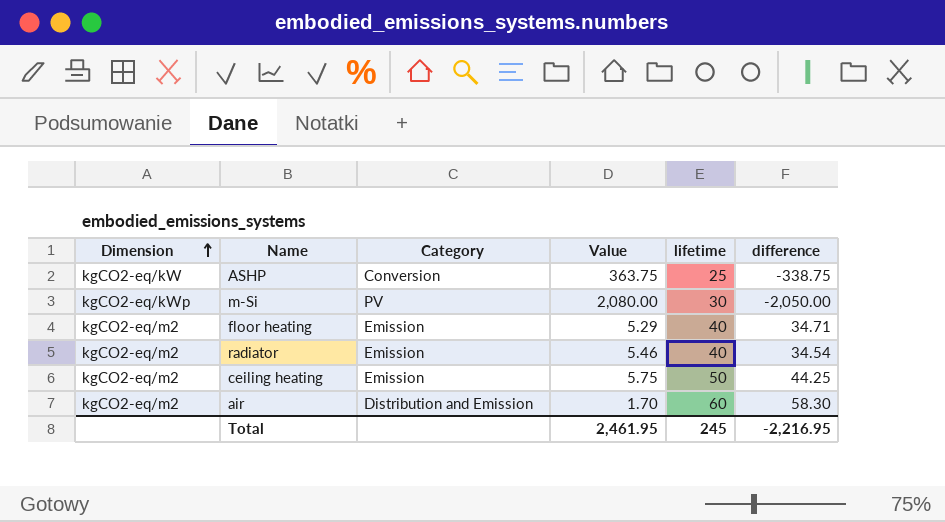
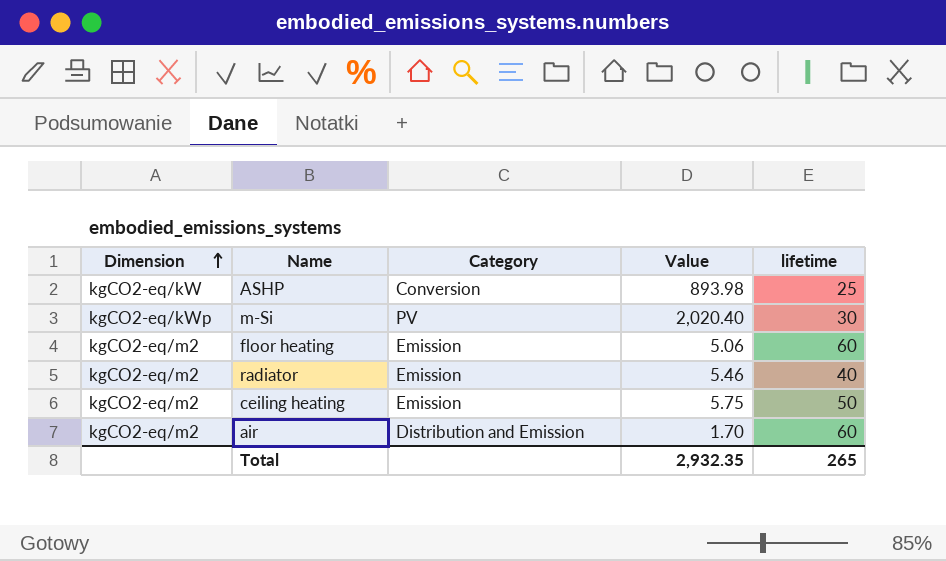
column difference | formula: [lifetime] - [Value] -> none
ASHP | Value: 363.75 -> 893.98
m-Si | Value: 2,080.00 -> 2,020.40
floor heating | Value: 5.29 -> 5.06
floor heating | lifetime: 40 -> 60
Total | Value: 2,461.95 -> 2,932.35
Total | lifetime: 245 -> 265

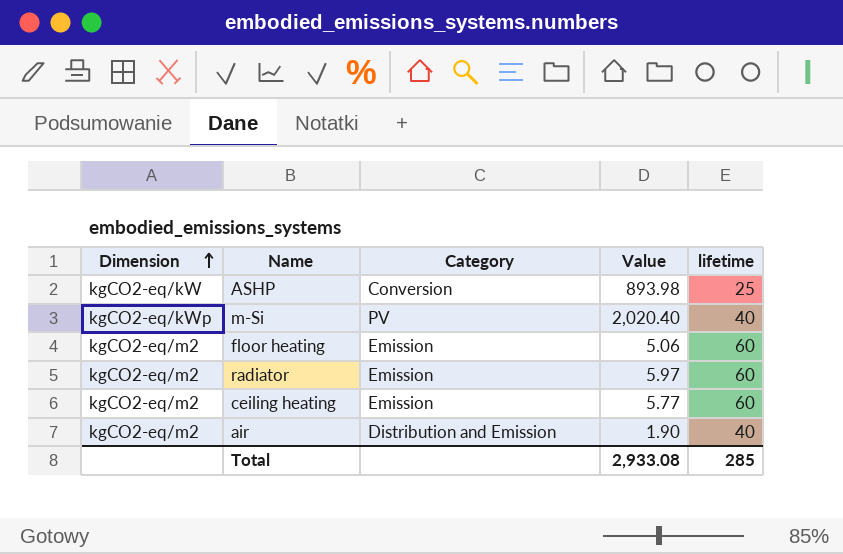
m-Si | lifetime: 30 -> 40
radiator | Value: 5.46 -> 5.97
radiator | lifetime: 40 -> 60
ceiling heating | Value: 5.75 -> 5.77
ceiling heating | lifetime: 50 -> 60
air | Value: 1.70 -> 1.90
air | lifetime: 60 -> 40
Total | Value: 2,932.35 -> 2,933.08
Total | lifetime: 265 -> 285

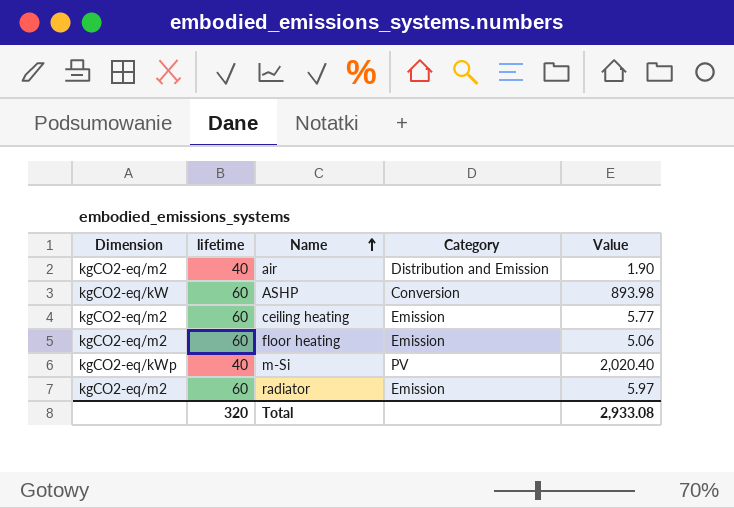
row order: Dimension ascending -> Name ascending
column lifetime | position: 5 -> 2
ASHP | lifetime: 25 -> 60
Total | lifetime: 285 -> 320

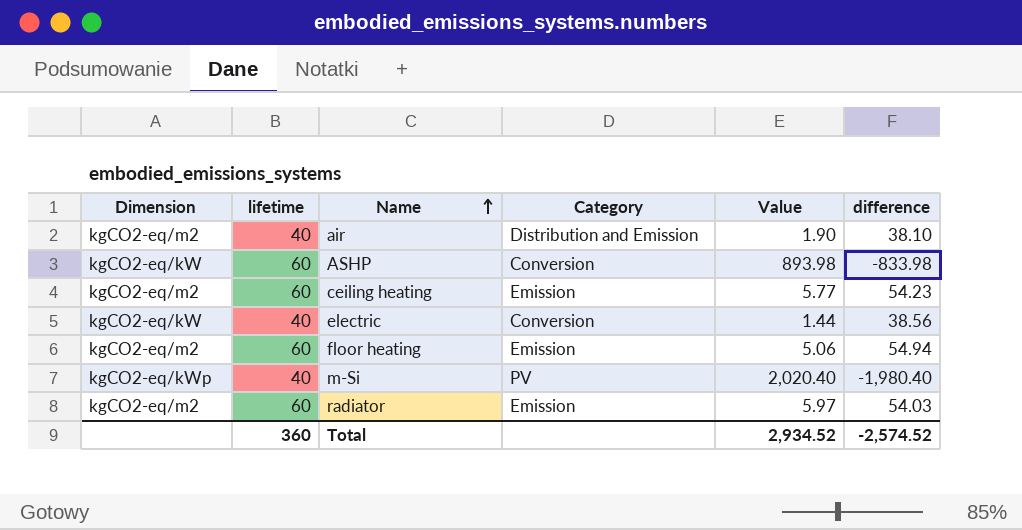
column difference | formula: none -> [lifetime] - [Value]
row electric: none -> kgCO2-eq/kW | 40 | Conversion | 1.44 | 38.56
Total | lifetime: 320 -> 360
Total | Value: 2,933.08 -> 2,934.52

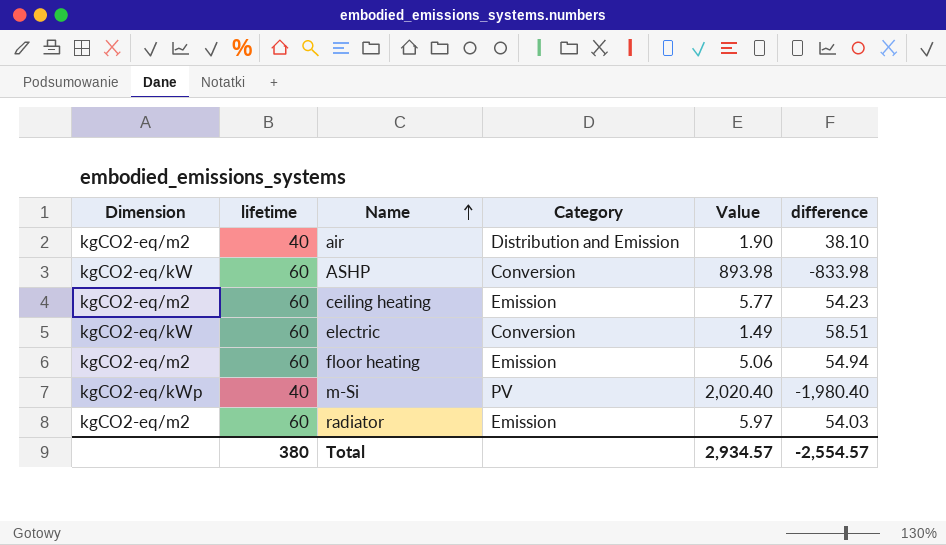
electric | lifetime: 40 -> 60
electric | Value: 1.44 -> 1.49
electric | difference: 38.56 -> 58.51
Total | lifetime: 360 -> 380
Total | Value: 2,934.52 -> 2,934.57
Total | difference: -2,574.52 -> -2,554.57

